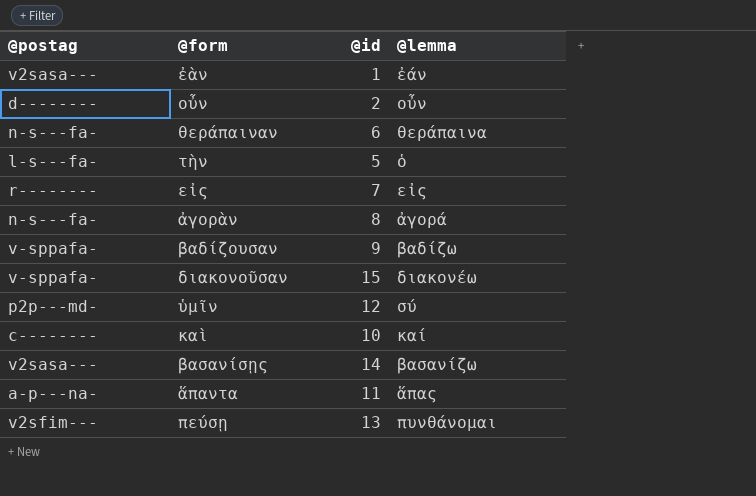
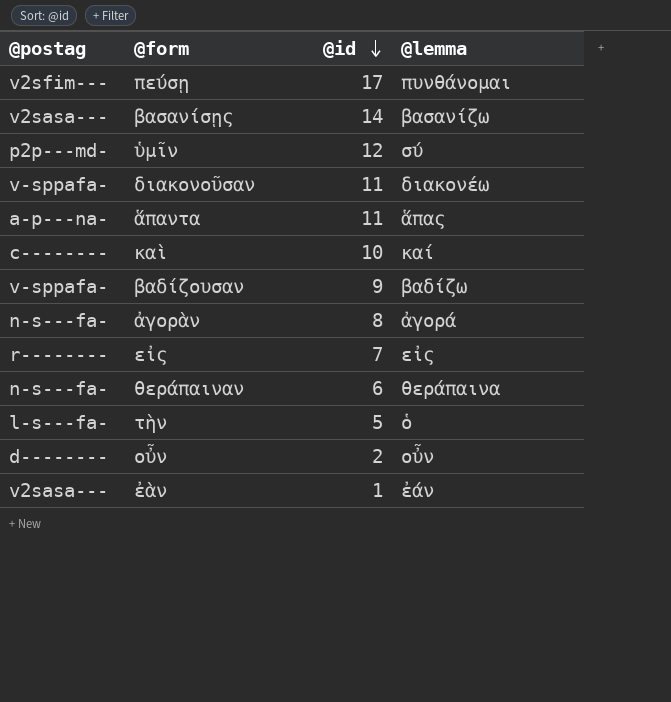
row order: none -> @id descending
πεύσῃ | @id: 13 -> 17
διακονοῦσαν | @id: 15 -> 11

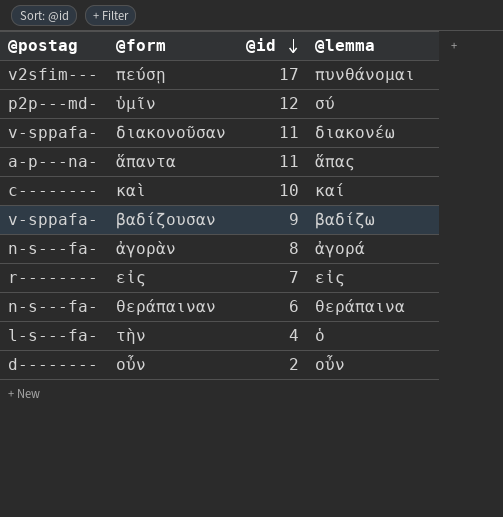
row βασανίσῃς: v2sasa--- | 14 | βασανίζω -> none
row ἐὰν: v2sasa--- | 1 | ἐάν -> none
τὴν | @id: 5 -> 4

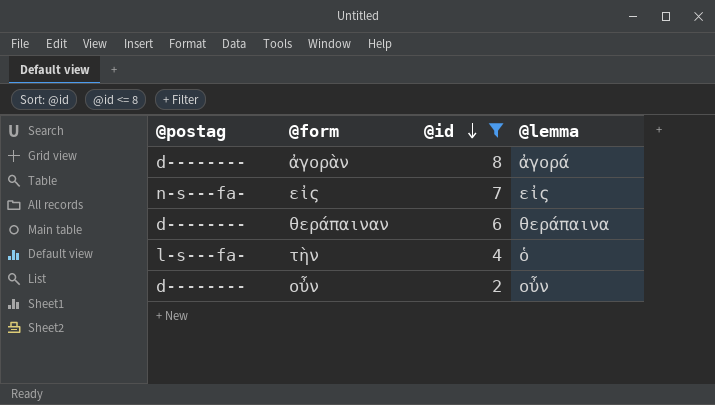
filter: none -> @id <= 8
ἀγορὰν | @postag: n-s---fa- -> d--------
εἰς | @postag: r-------- -> n-s---fa-
θεράπαιναν | @postag: n-s---fa- -> d--------

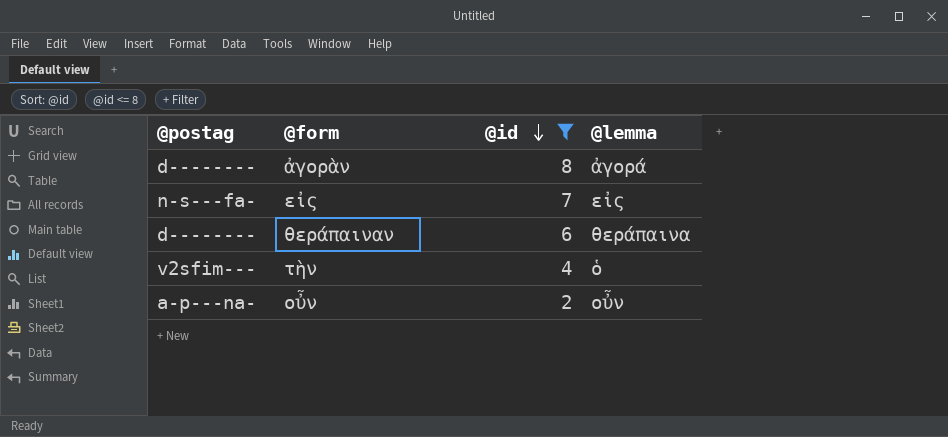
τὴν | @postag: l-s---fa- -> v2sfim---
οὖν | @postag: d-------- -> a-p---na-

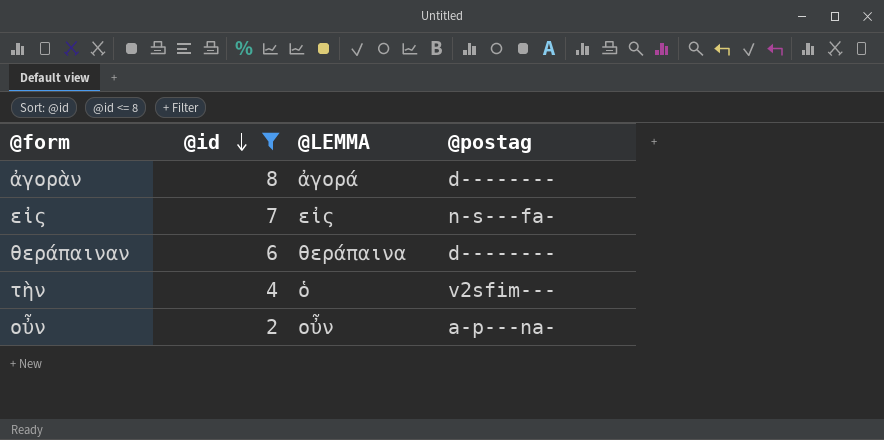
column name: @lemma -> @LEMMA
column @postag | position: 1 -> 4

